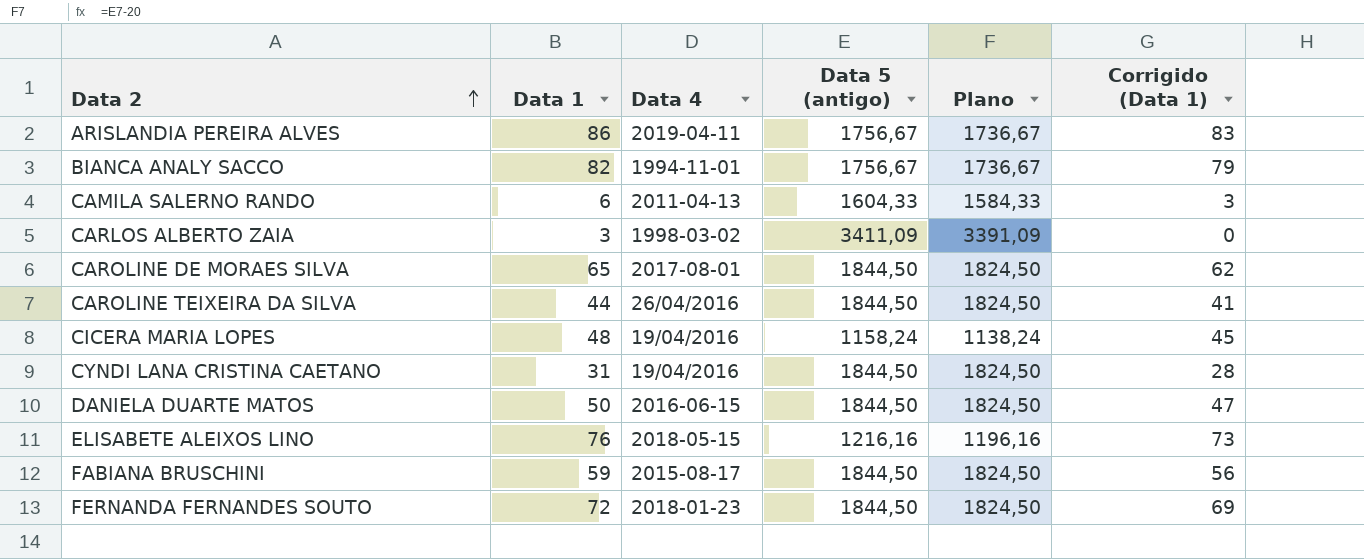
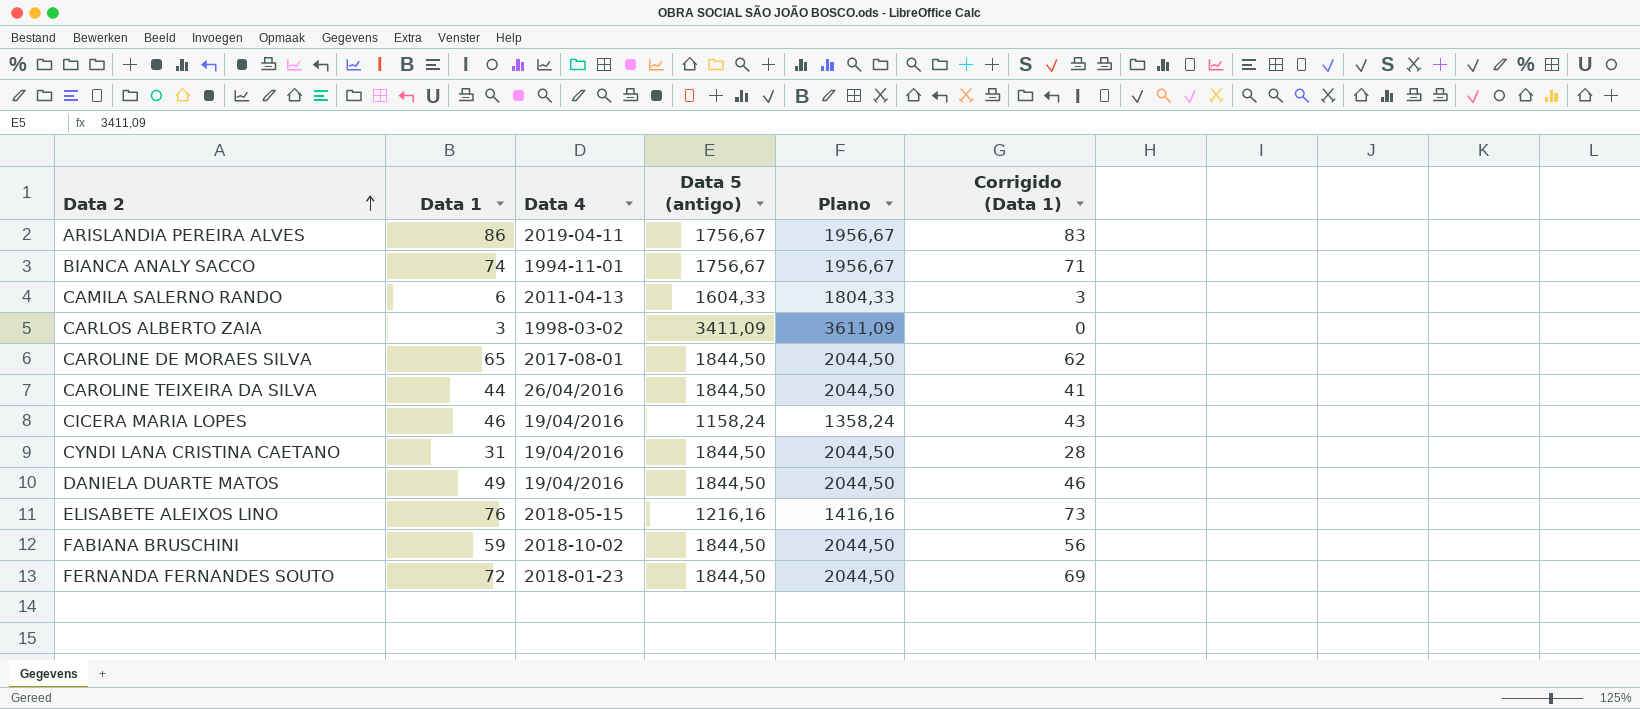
column Plano | formula: [Data 5 (antigo)] - 20 -> [Data 5 (antigo)] + 200
BIANCA ANALY SACCO | Data 1: 82 -> 74
BIANCA ANALY SACCO | Corrigido (Data 1): 79 -> 71
CICERA MARIA LOPES | Data 1: 48 -> 46
CICERA MARIA LOPES | Corrigido (Data 1): 45 -> 43
DANIELA DUARTE MATOS | Data 1: 50 -> 49
DANIELA DUARTE MATOS | Data 4: 2016-06-15 -> 19/04/2016
DANIELA DUARTE MATOS | Corrigido (Data 1): 47 -> 46
FABIANA BRUSCHINI | Data 4: 2015-08-17 -> 2018-10-02

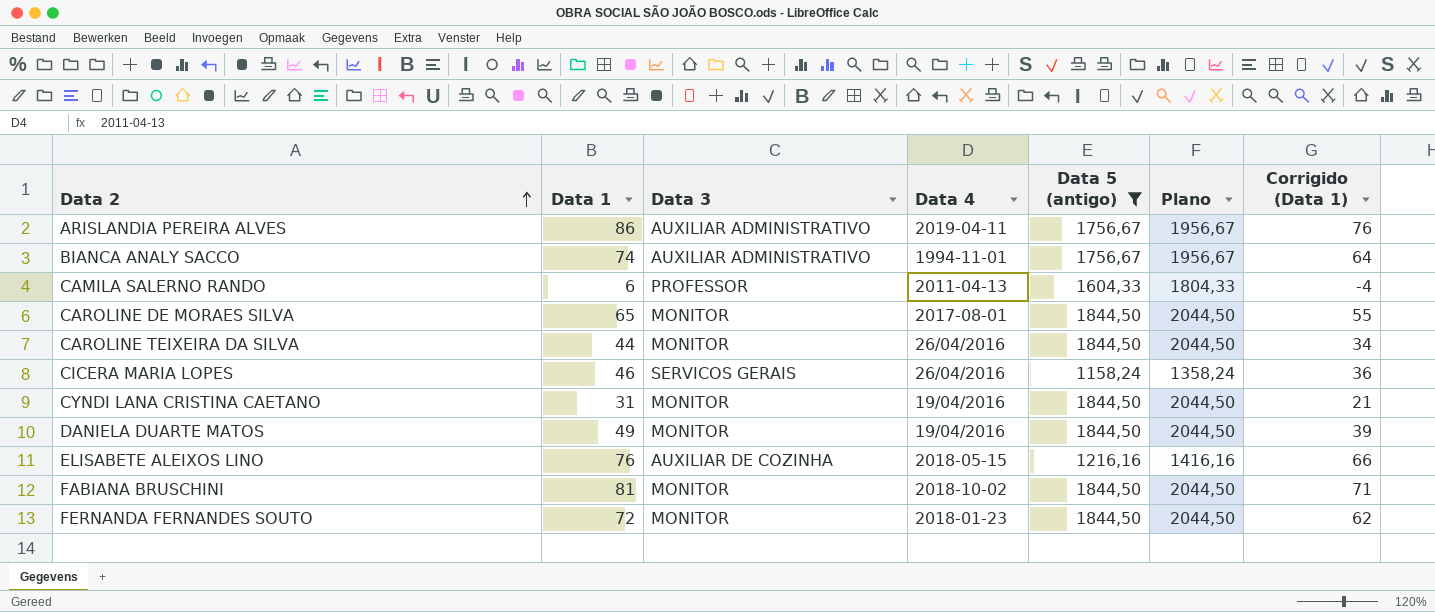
filter: none -> Data 5 (antigo) != 3411,09
column Data 3 | position: none -> 3
column Corrigido (Data 1) | formula: [Data 1] - 3 -> [Data 1] - 10
CICERA MARIA LOPES | Data 4: 19/04/2016 -> 26/04/2016
FABIANA BRUSCHINI | Data 1: 59 -> 81

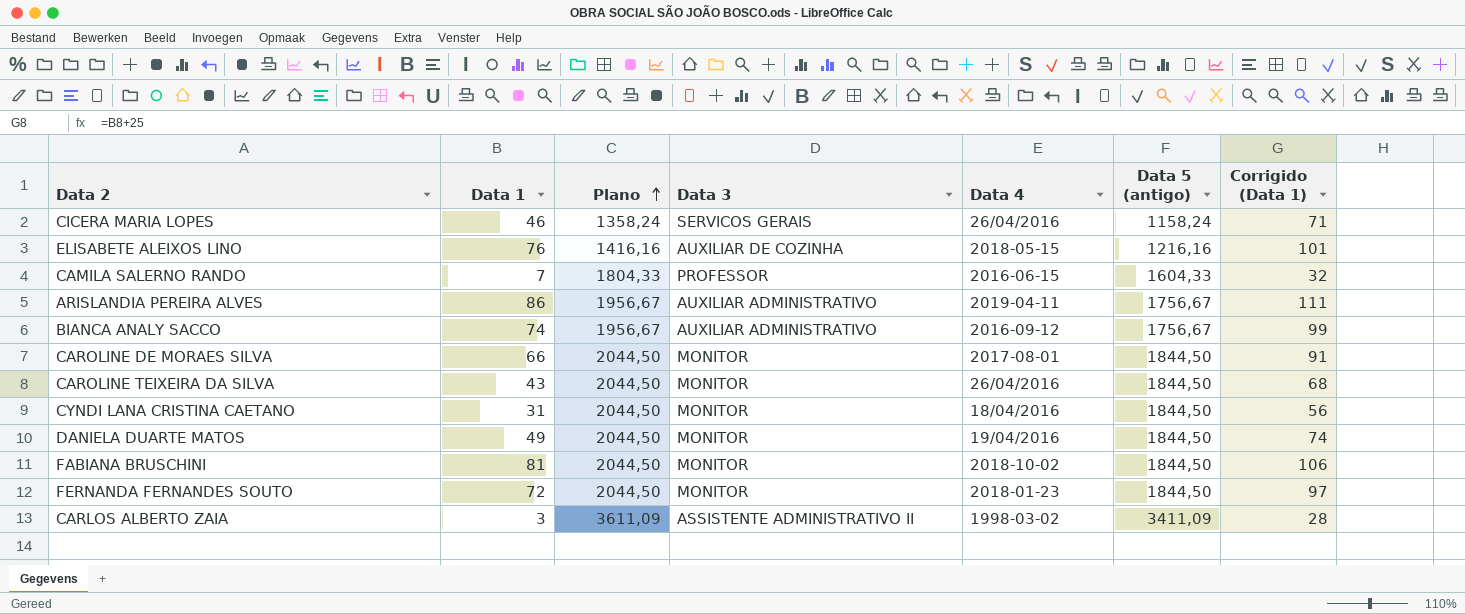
filter: Data 5 (antigo) != 3411,09 -> none
row order: Data 2 ascending -> Plano ascending
column Plano | position: 6 -> 3
column Corrigido (Data 1) | formula: [Data 1] - 10 -> [Data 1] + 25
CAMILA SALERNO RANDO | Data 1: 6 -> 7
CAMILA SALERNO RANDO | Data 4: 2011-04-13 -> 2016-06-15
BIANCA ANALY SACCO | Data 4: 1994-11-01 -> 2016-09-12
CAROLINE DE MORAES SILVA | Data 1: 65 -> 66
CAROLINE TEIXEIRA DA SILVA | Data 1: 44 -> 43
CYNDI LANA CRISTINA CAETANO | Data 4: 19/04/2016 -> 18/04/2016

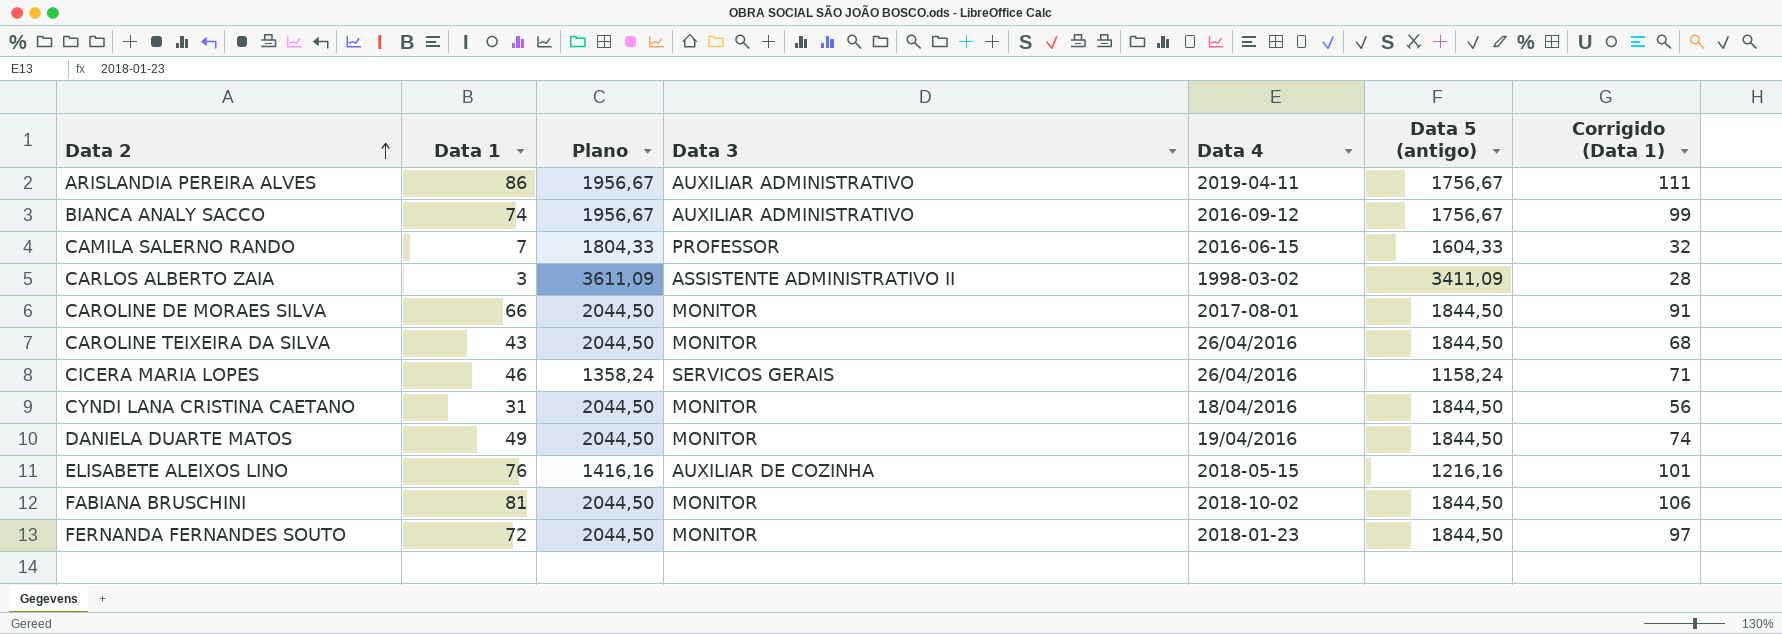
row order: Plano ascending -> Data 2 ascending

